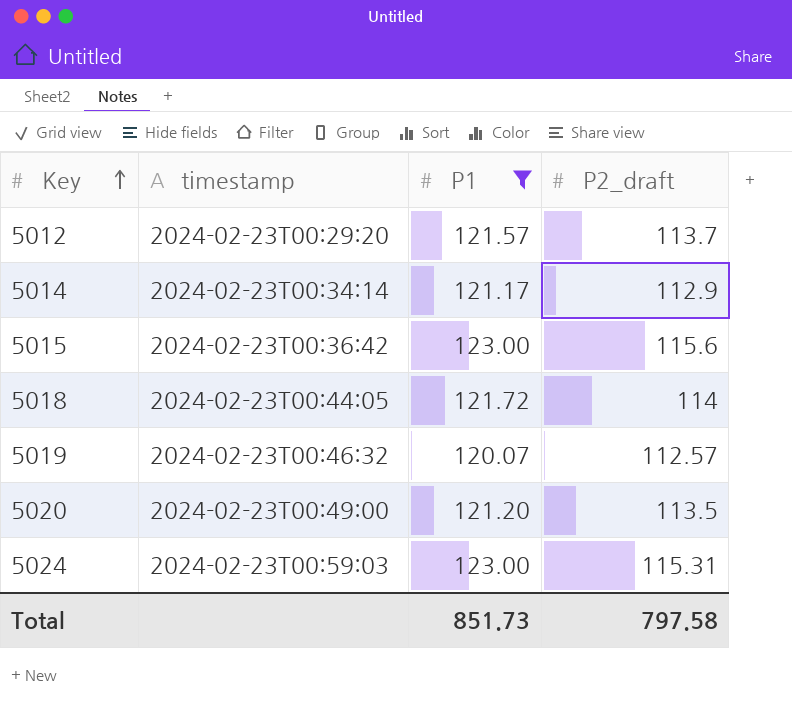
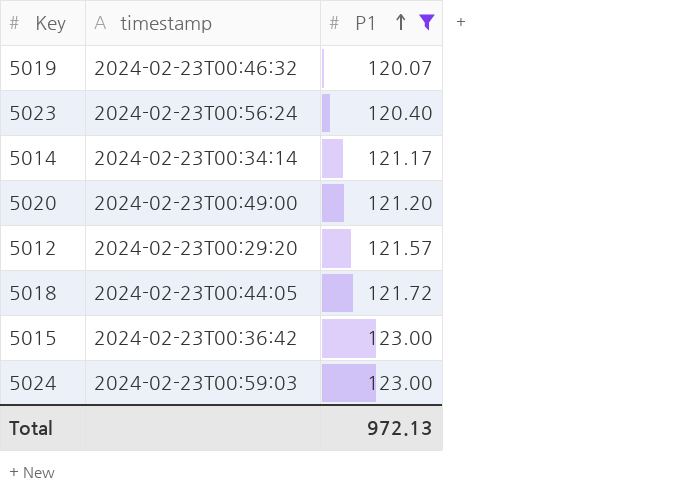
row order: Key ascending -> P1 ascending
column P2_draft | position: 4 -> none
row 5023: none -> 2024-02-23T00:56:24 | 120.40
Total | P1: 851.73 -> 972.13

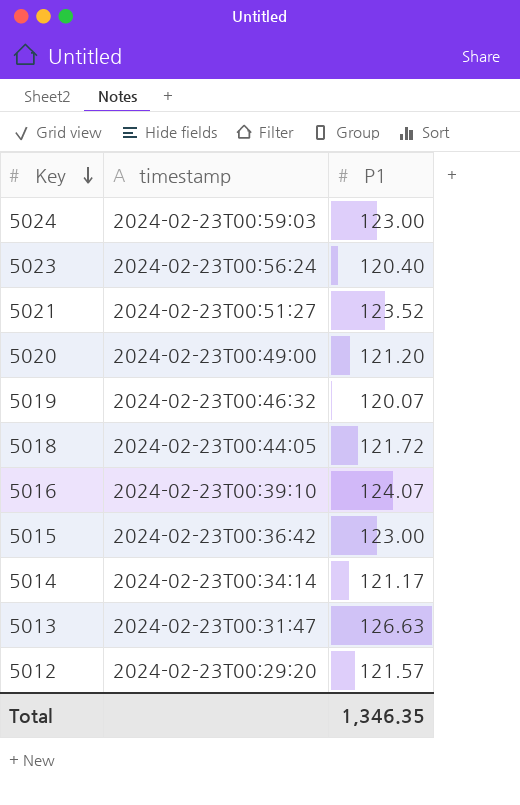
filter: P1 <= 123.00 -> none
row order: P1 ascending -> Key descending
Total | P1: 972.13 -> 1,346.35

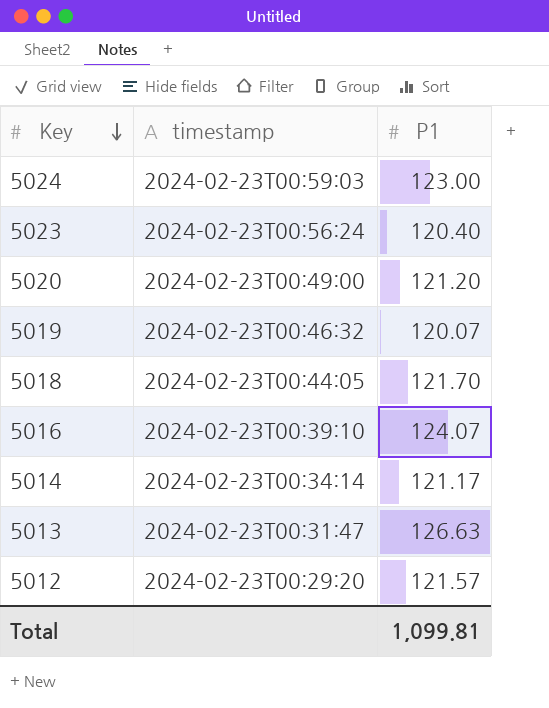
row 5021: 2024-02-23T00:51:27 | 123.52 -> none
row 5015: 2024-02-23T00:36:42 | 123.00 -> none
5018 | P1: 121.72 -> 121.70
Total | P1: 1,346.35 -> 1,099.81

